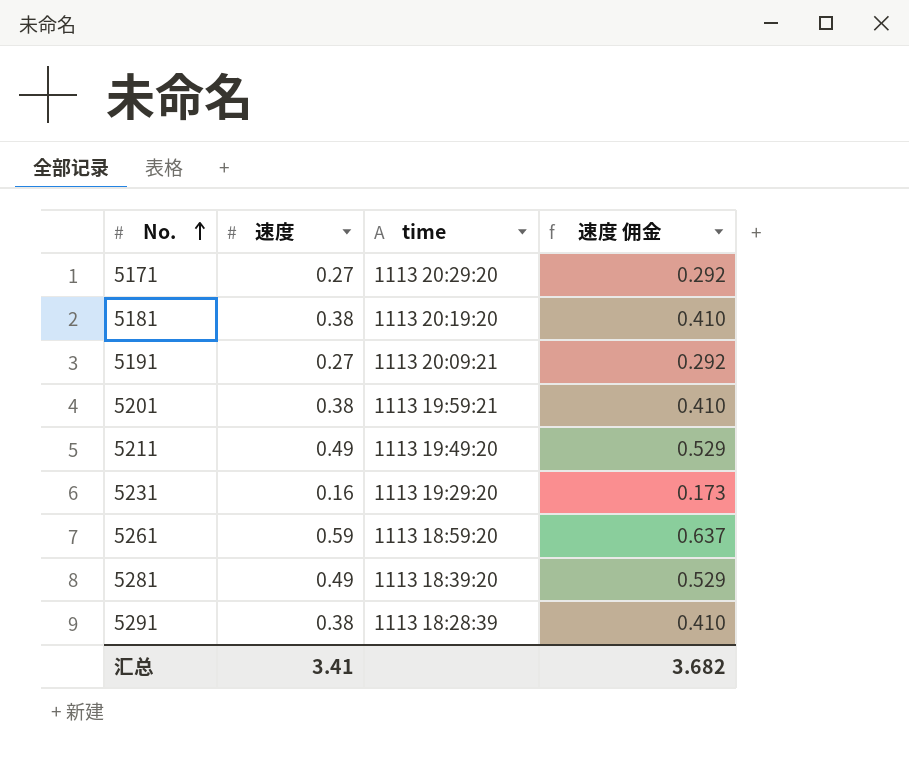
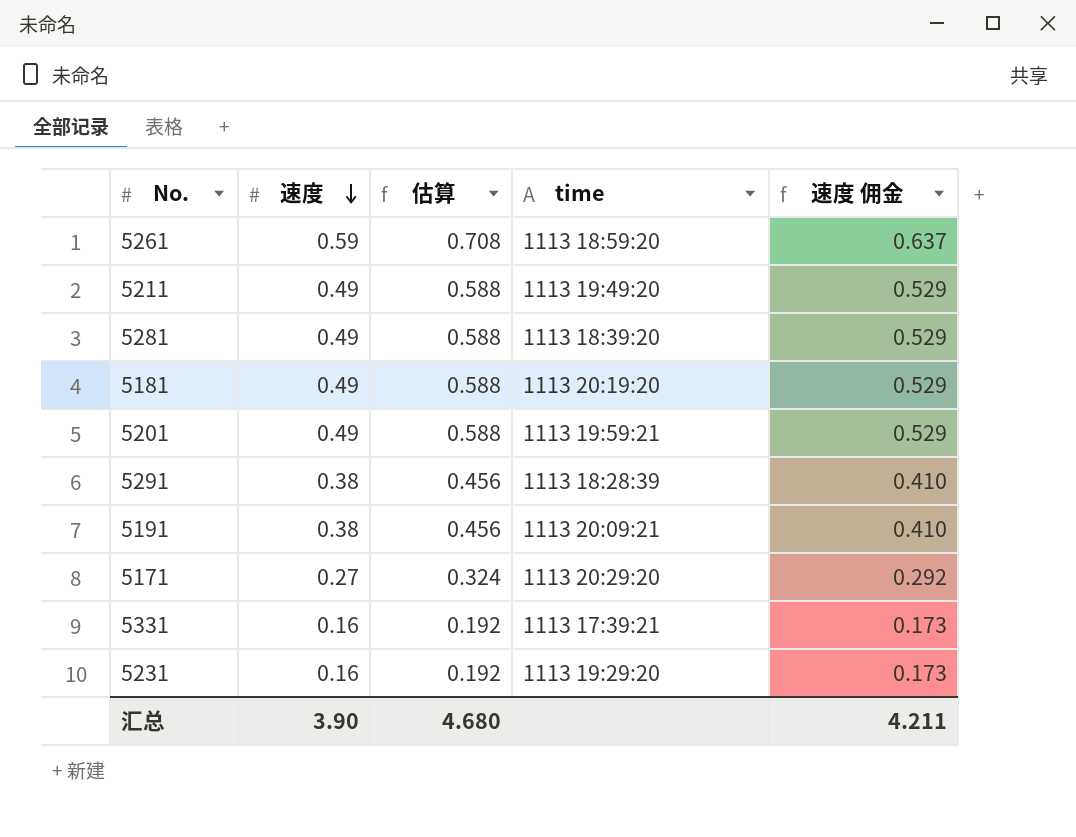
row order: No. ascending -> 速度 descending
column 估算 | formula: none -> [速度] * 1.2
5181 | 速度: 0.38 -> 0.49
5181 | 速度 佣金: 0.410 -> 0.529
5201 | 速度: 0.38 -> 0.49
5201 | 速度 佣金: 0.410 -> 0.529
5191 | 速度: 0.27 -> 0.38
5191 | 速度 佣金: 0.292 -> 0.410
row 5331: none -> 0.16 | 0.192 | 1113 17:39:21 | 0.173
汇总 | 速度: 3.41 -> 3.90
汇总 | 速度 佣金: 3.682 -> 4.211

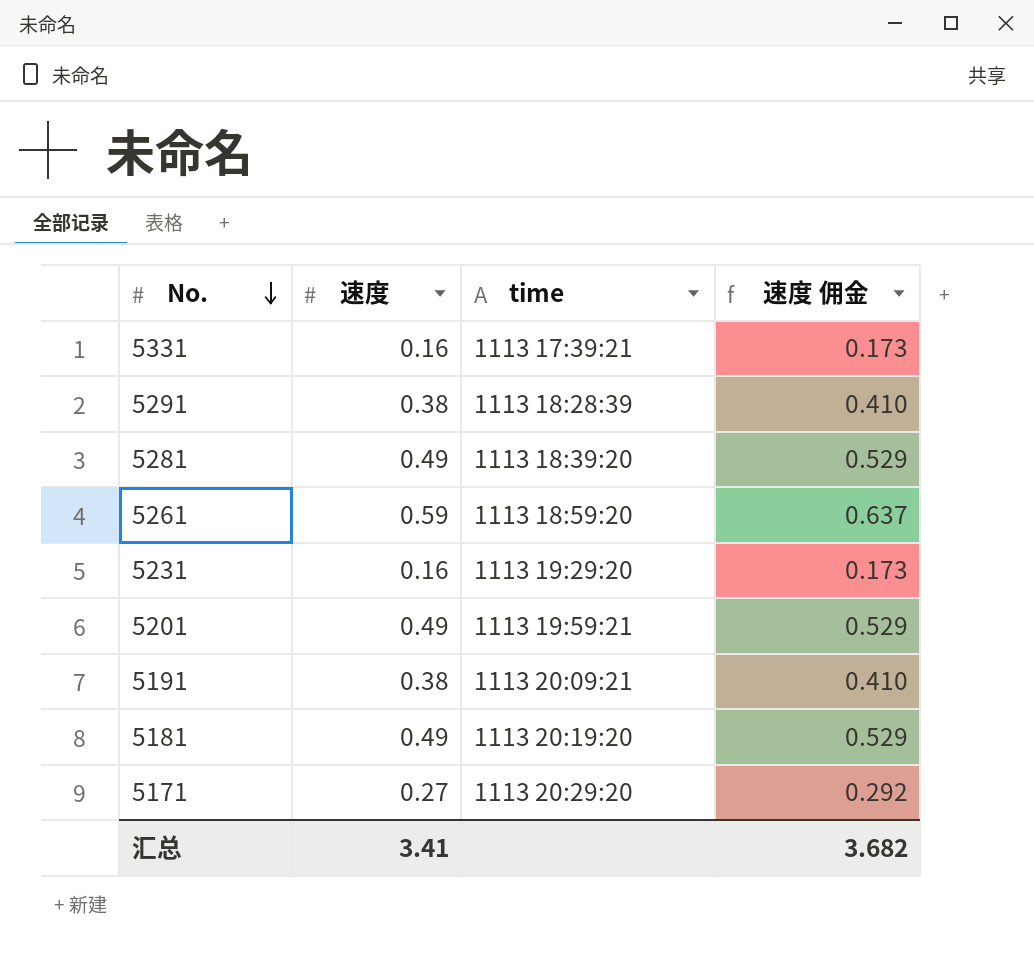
row order: 速度 descending -> No. descending
column 估算 | formula: [速度] * 1.2 -> none
row 5211: 0.49 | 0.588 | 1113 19:49:20 | 0.529 -> none
汇总 | 速度: 3.90 -> 3.41
汇总 | 速度 佣金: 4.211 -> 3.682

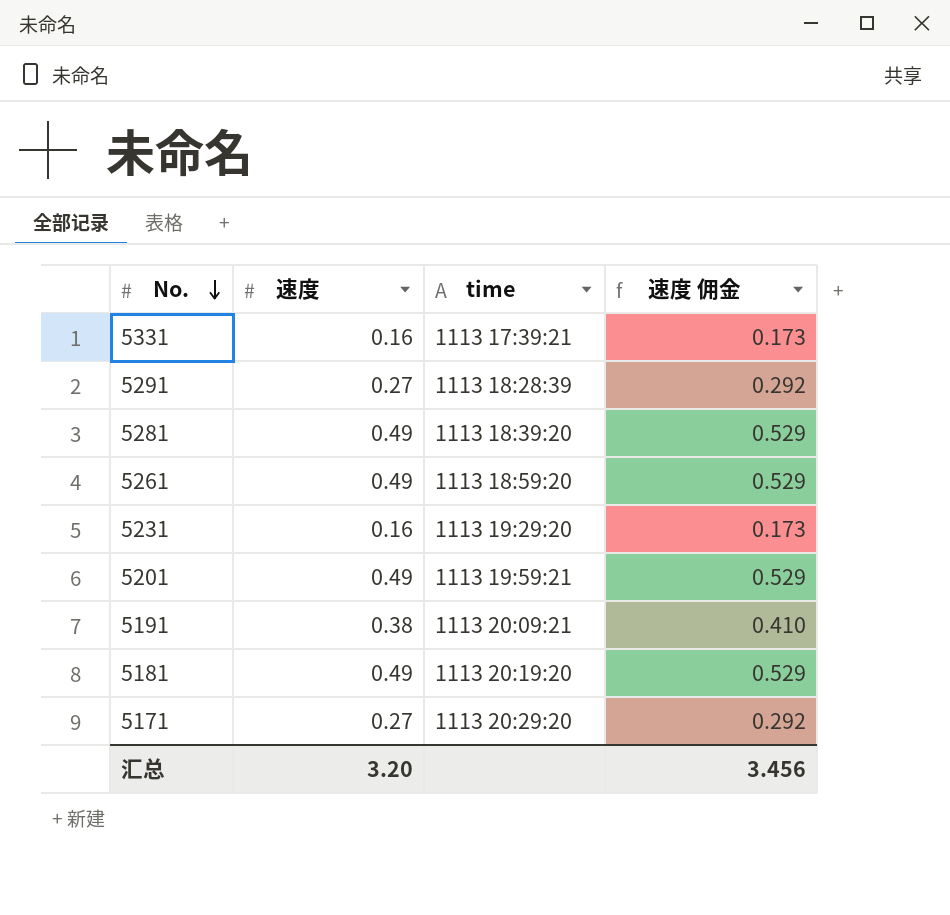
5291 | 速度: 0.38 -> 0.27
5291 | 速度 佣金: 0.410 -> 0.292
5261 | 速度: 0.59 -> 0.49
5261 | 速度 佣金: 0.637 -> 0.529
汇总 | 速度: 3.41 -> 3.20
汇总 | 速度 佣金: 3.682 -> 3.456

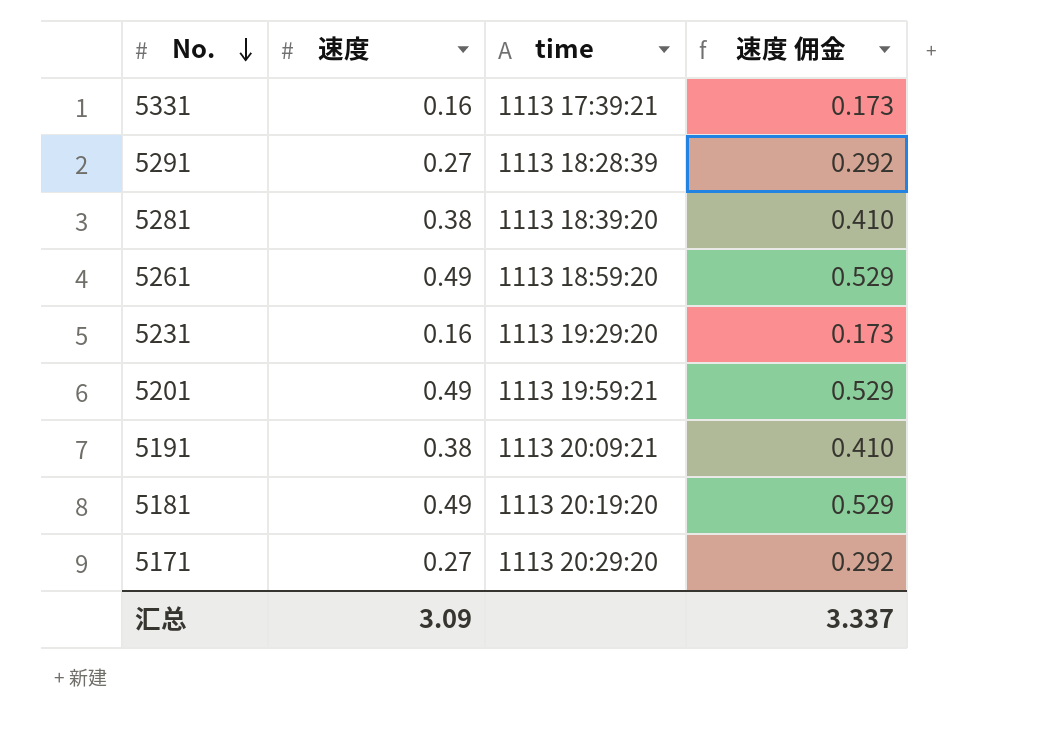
5281 | 速度: 0.49 -> 0.38
5281 | 速度 佣金: 0.529 -> 0.410
汇总 | 速度: 3.20 -> 3.09
汇总 | 速度 佣金: 3.456 -> 3.337

